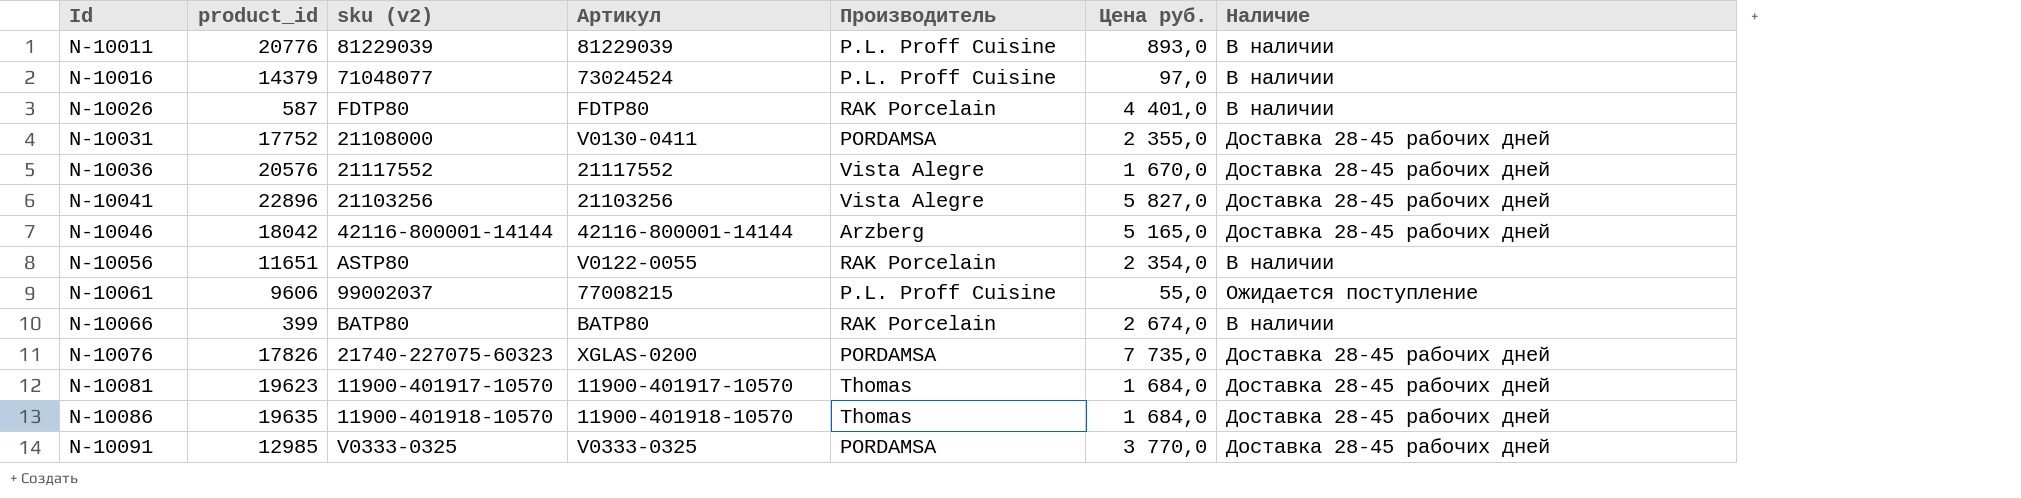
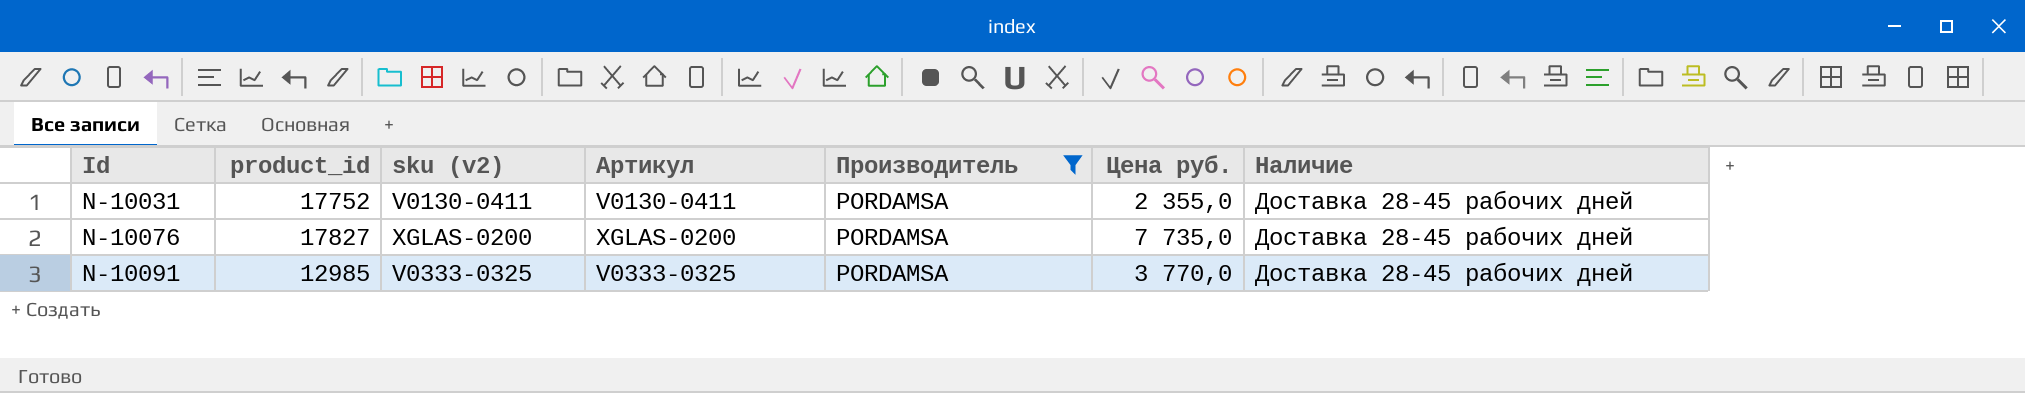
filter: none -> Производитель = PORDAMSA
N-10031 | sku (v2): 21108000 -> V0130-0411
N-10076 | product_id: 17826 -> 17827
N-10076 | sku (v2): 21740-227075-60323 -> XGLAS-0200

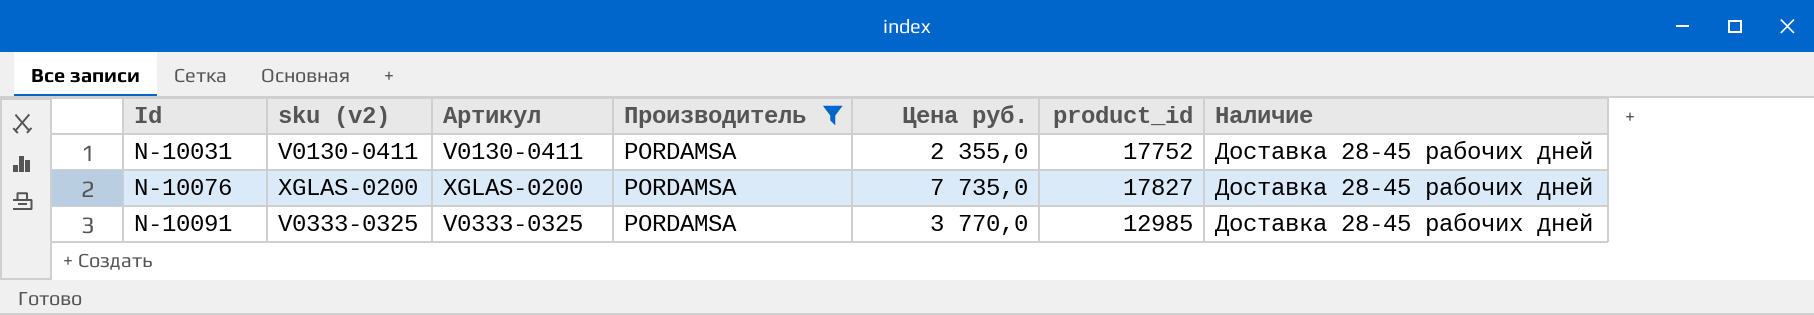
column product_id | position: 2 -> 6

